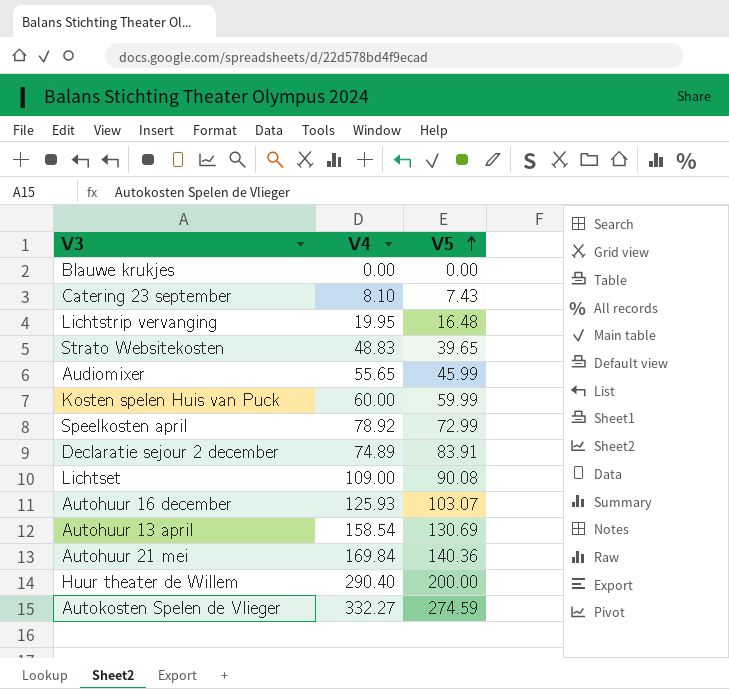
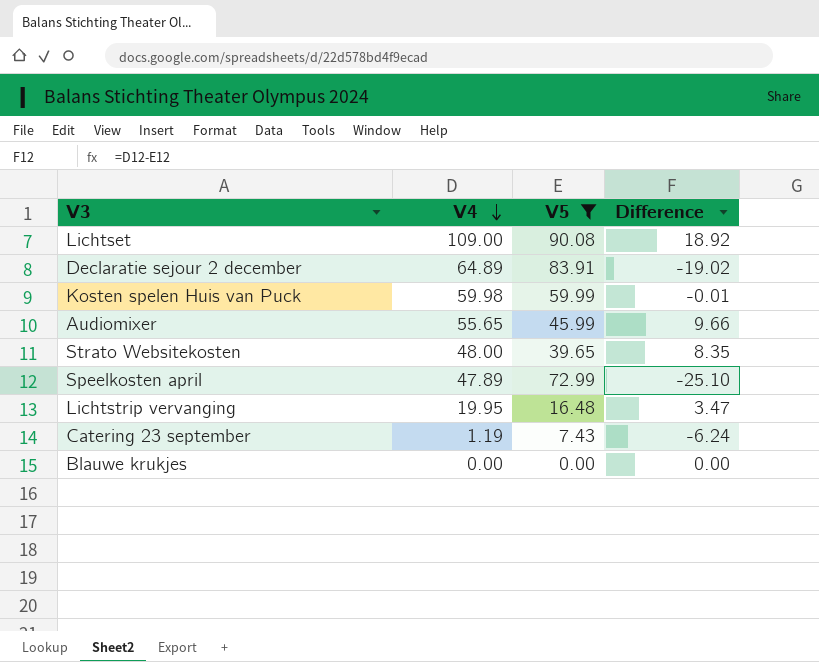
filter: none -> V5 <= 90.08
row order: V5 ascending -> V4 descending
column Difference | formula: none -> [V4] - [V5]
Declaratie sejour 2 december | V4: 74.89 -> 64.89
Kosten spelen Huis van Puck | V4: 60.00 -> 59.98
Strato Websitekosten | V4: 48.83 -> 48.00
Speelkosten april | V4: 78.92 -> 47.89
Catering 23 september | V4: 8.10 -> 1.19

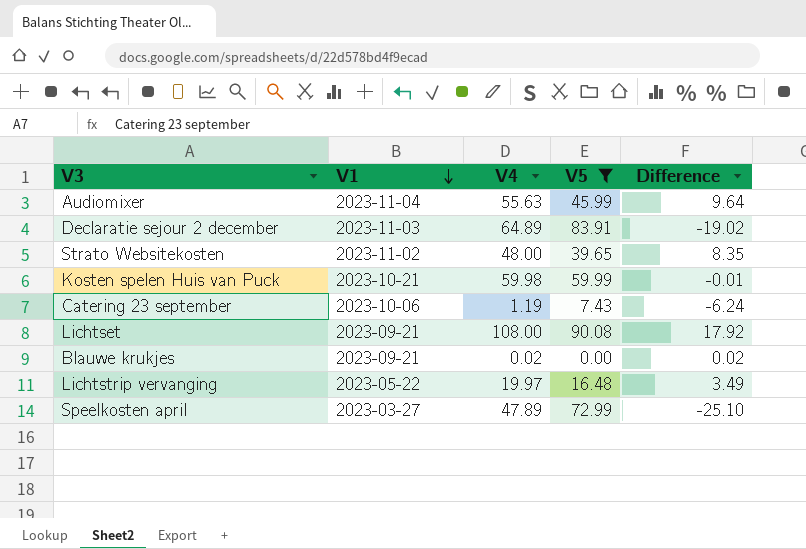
row order: V4 descending -> V1 descending
column V1 | position: none -> 2
Audiomixer | V4: 55.65 -> 55.63
Audiomixer | Difference: 9.66 -> 9.64
Lichtset | V4: 109.00 -> 108.00
Lichtset | Difference: 18.92 -> 17.92
Blauwe krukjes | V4: 0.00 -> 0.02
Blauwe krukjes | Difference: 0.00 -> 0.02
Lichtstrip vervanging | V4: 19.95 -> 19.97
Lichtstrip vervanging | Difference: 3.47 -> 3.49

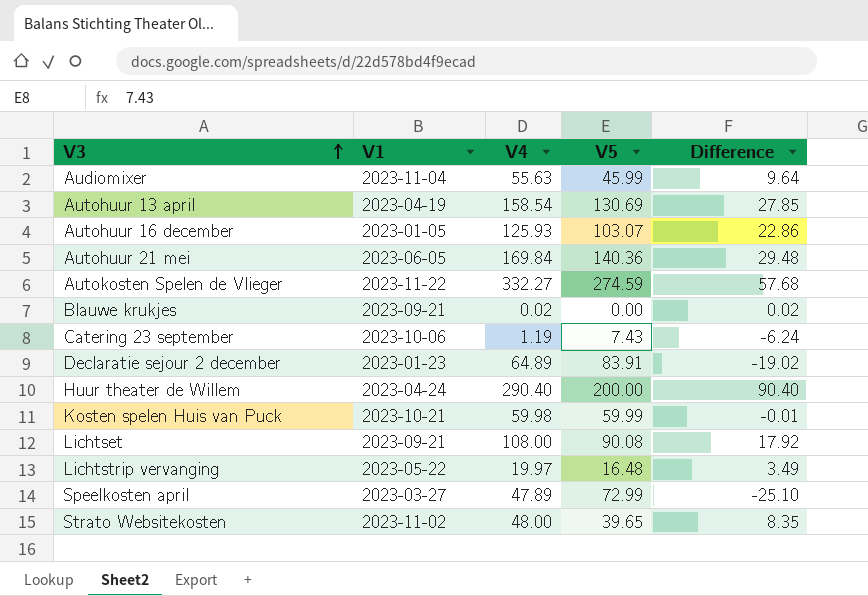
filter: V5 <= 90.08 -> none
row order: V1 descending -> V3 ascending
Declaratie sejour 2 december | V1: 2023-11-03 -> 2023-01-23

